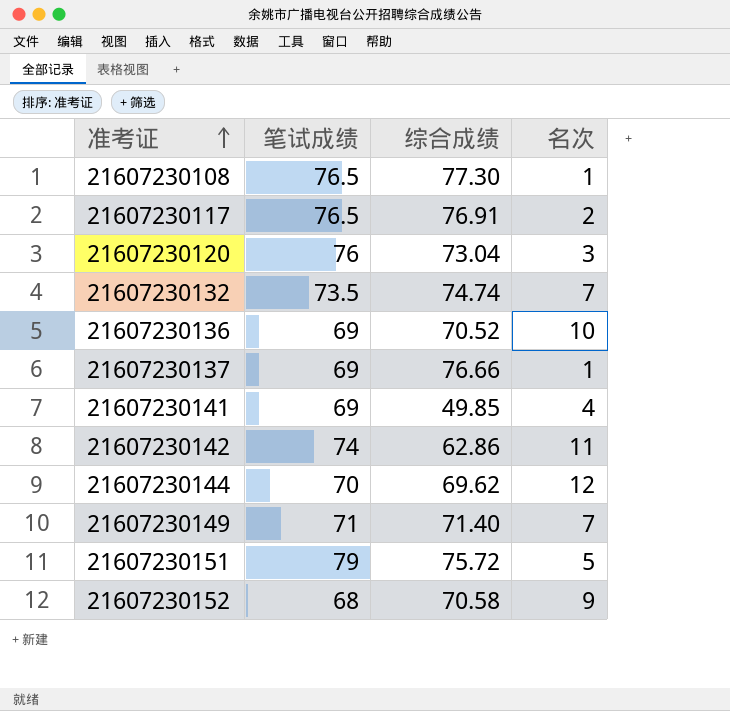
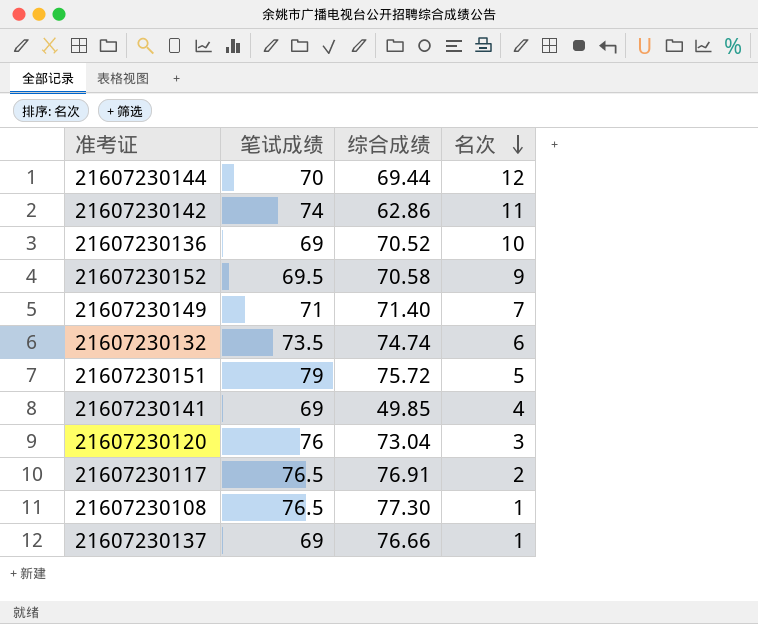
row order: 准考证 ascending -> 名次 descending
21607230144 | 综合成绩: 69.62 -> 69.44
21607230152 | 笔试成绩: 68 -> 69.5
21607230132 | 名次: 7 -> 6

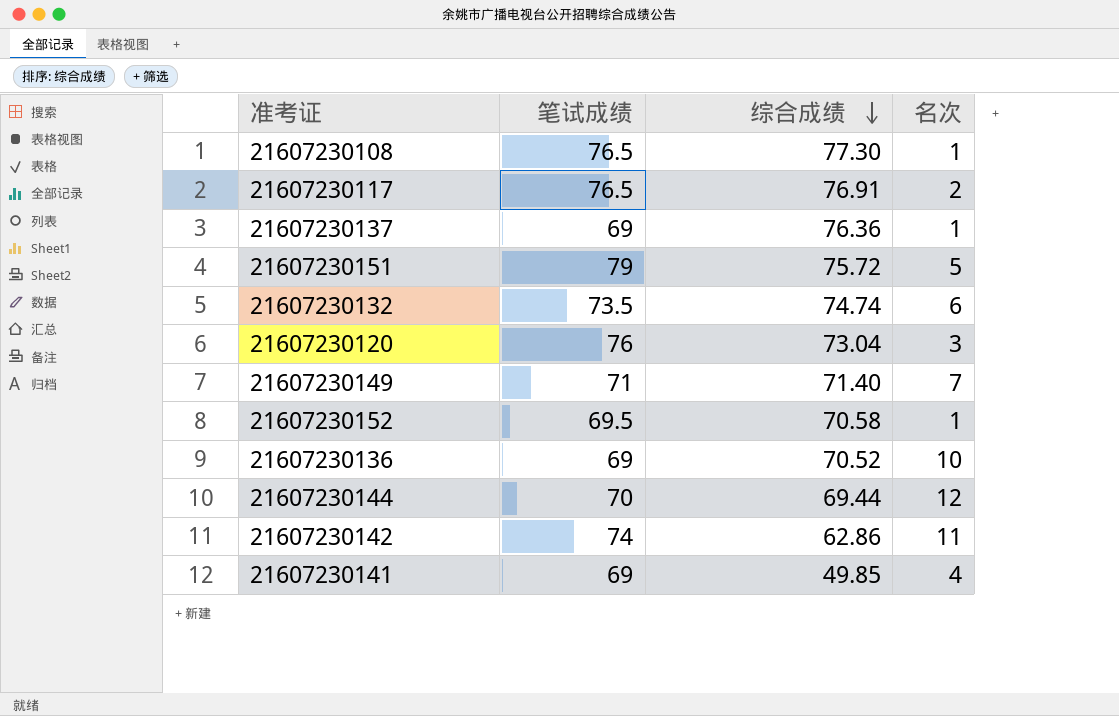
row order: 名次 descending -> 综合成绩 descending
21607230137 | 综合成绩: 76.66 -> 76.36
21607230152 | 名次: 9 -> 1

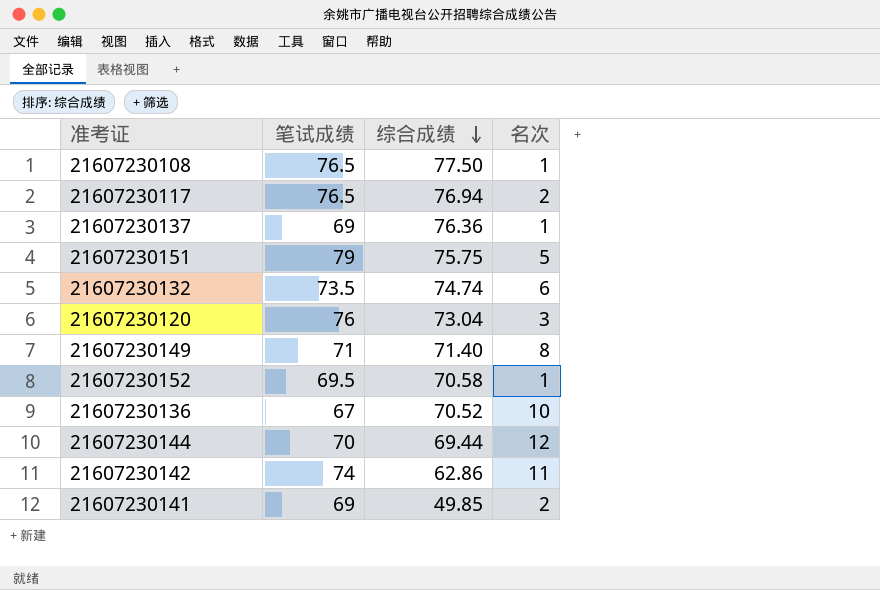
21607230108 | 综合成绩: 77.30 -> 77.50
21607230117 | 综合成绩: 76.91 -> 76.94
21607230151 | 综合成绩: 75.72 -> 75.75
21607230149 | 名次: 7 -> 8
21607230136 | 笔试成绩: 69 -> 67
21607230141 | 名次: 4 -> 2

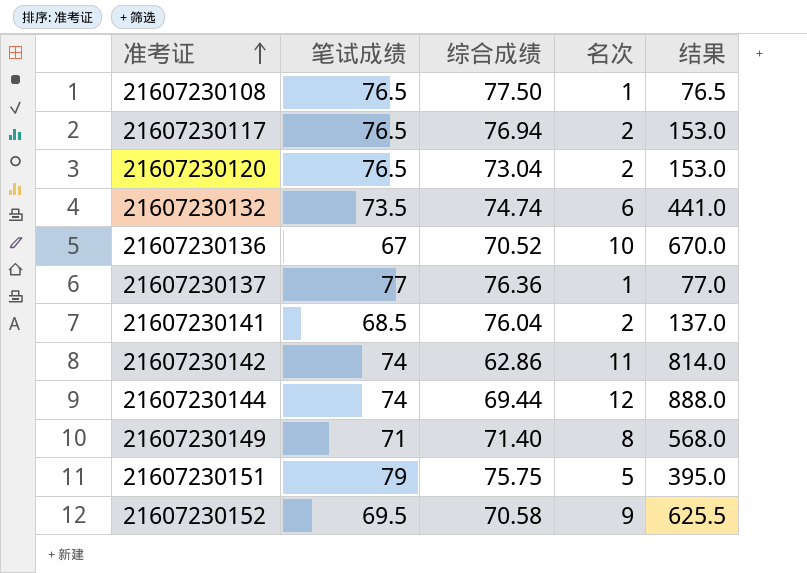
row order: 综合成绩 descending -> 准考证 ascending
column 结果 | formula: none -> [笔试成绩] * [名次]
21607230120 | 笔试成绩: 76 -> 76.5
21607230120 | 名次: 3 -> 2
21607230137 | 笔试成绩: 69 -> 77
21607230141 | 笔试成绩: 69 -> 68.5
21607230141 | 综合成绩: 49.85 -> 76.04
21607230144 | 笔试成绩: 70 -> 74
21607230152 | 名次: 1 -> 9

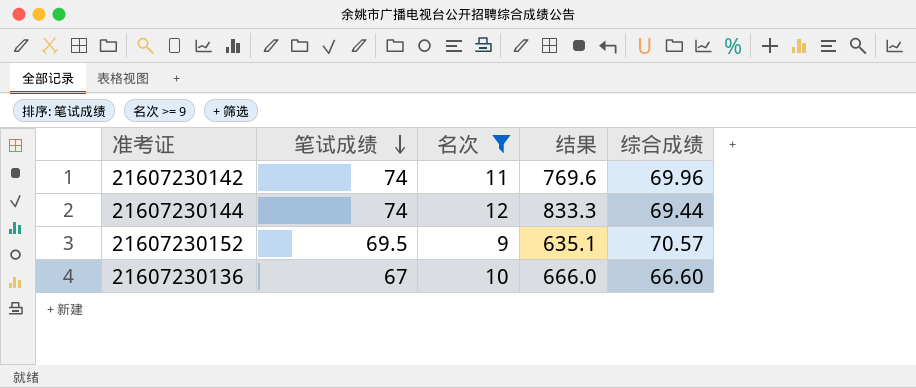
filter: none -> 名次 >= 9
row order: 准考证 ascending -> 笔试成绩 descending
column 结果 | formula: [笔试成绩] * [名次] -> [名次] * [综合成绩]
column 综合成绩 | position: 3 -> 5
21607230142 | 综合成绩: 62.86 -> 69.96
21607230152 | 综合成绩: 70.58 -> 70.57
21607230136 | 综合成绩: 70.52 -> 66.60

